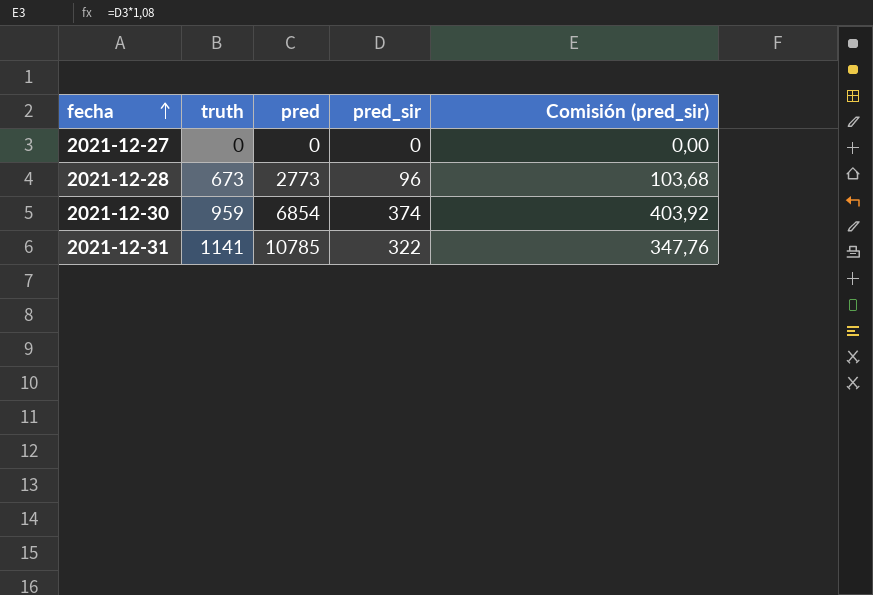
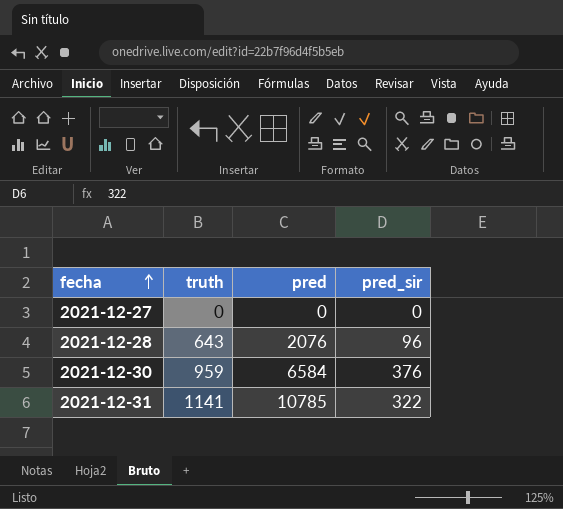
column Comisión (pred_sir) | formula: [pred_sir] * 1,08 -> none
2021-12-28 | truth: 673 -> 643
2021-12-28 | pred: 2773 -> 2076
2021-12-30 | pred: 6854 -> 6584
2021-12-30 | pred_sir: 374 -> 376

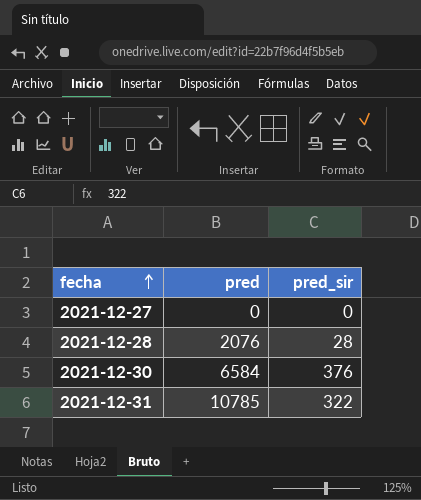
column truth | position: 2 -> none
2021-12-28 | pred_sir: 96 -> 28

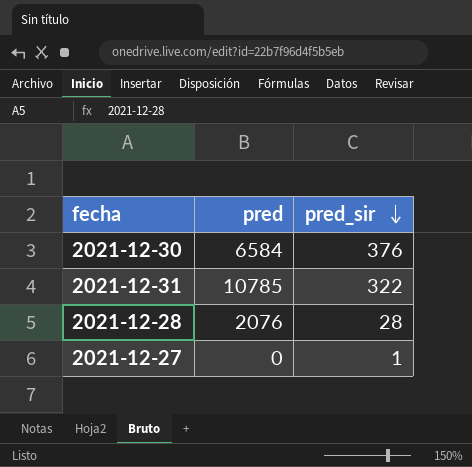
row order: fecha ascending -> pred_sir descending
2021-12-27 | pred_sir: 0 -> 1

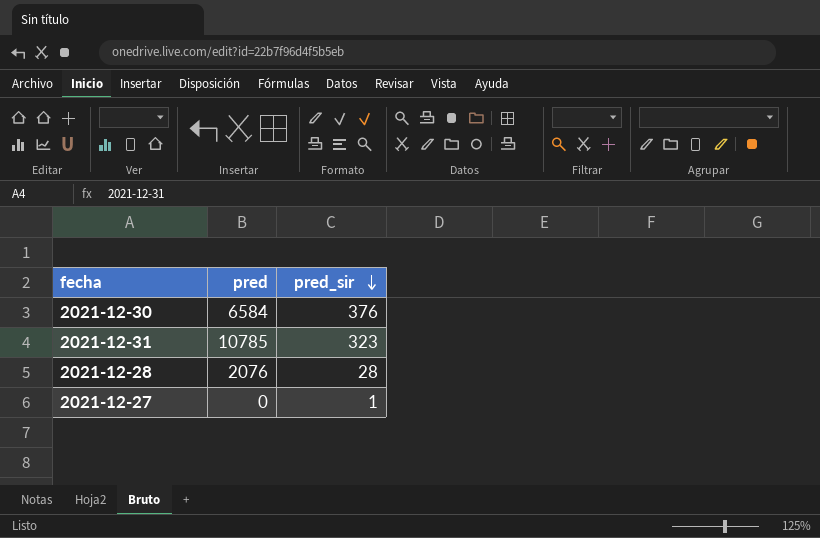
2021-12-31 | pred_sir: 322 -> 323

